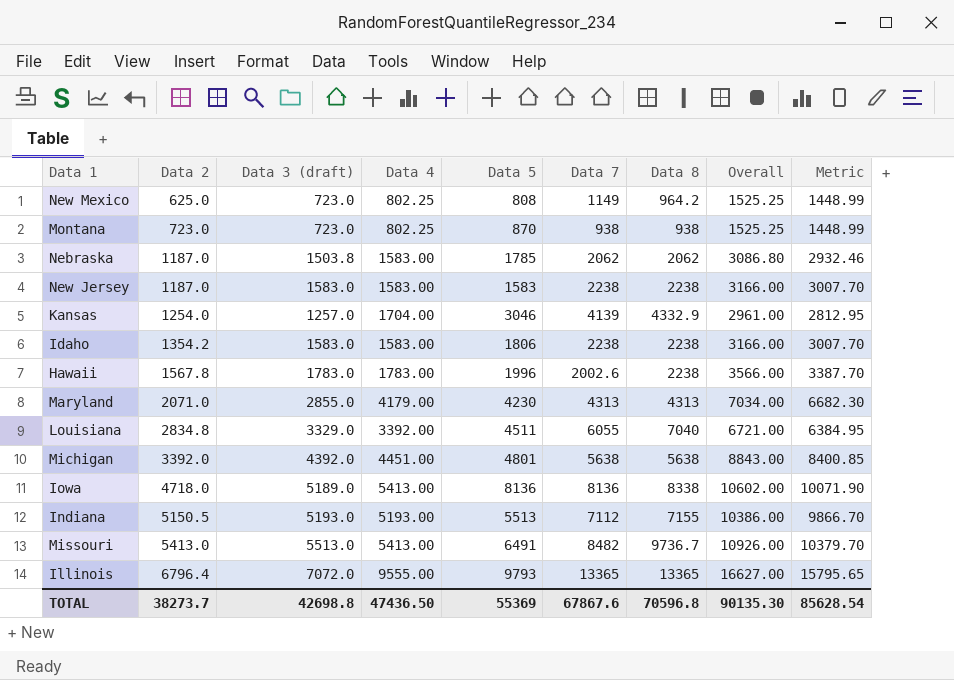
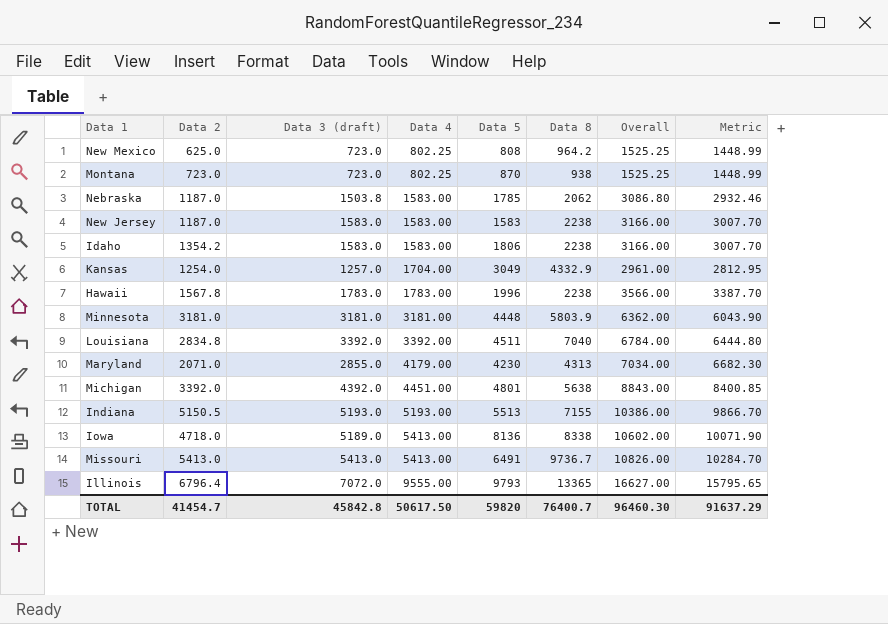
row order: Data 2 ascending -> Data 4 ascending
column Data 7 | position: 6 -> none
Kansas | Data 5: 3046 -> 3049
row Minnesota: none -> 3181.0 | 3181.0 | 3181.00 | 4448 | 5803.9 | 6362.00 | 6043.90
Louisiana | Data 3 (draft): 3329.0 -> 3392.0
Louisiana | Overall: 6721.00 -> 6784.00
Louisiana | Metric: 6384.95 -> 6444.80
Missouri | Data 3 (draft): 5513.0 -> 5413.0
Missouri | Overall: 10926.00 -> 10826.00
Missouri | Metric: 10379.70 -> 10284.70
TOTAL | Data 2: 38273.7 -> 41454.7
TOTAL | Data 3 (draft): 42698.8 -> 45842.8
TOTAL | Data 4: 47436.50 -> 50617.50
TOTAL | Data 5: 55369 -> 59820
TOTAL | Data 8: 70596.8 -> 76400.7
TOTAL | Overall: 90135.30 -> 96460.30
TOTAL | Metric: 85628.54 -> 91637.29

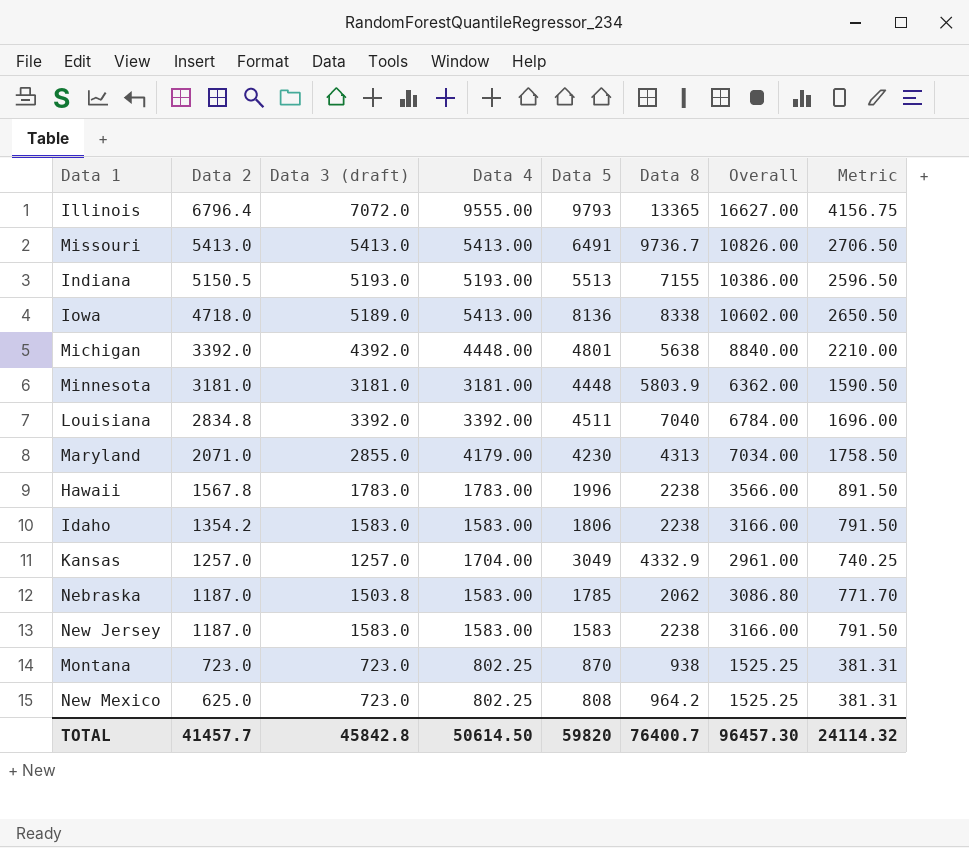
row order: Data 4 ascending -> Data 2 descending
column Metric | formula: [Overall] * 0.95 -> [Overall] * 0.25
Michigan | Data 4: 4451.00 -> 4448.00
Michigan | Overall: 8843.00 -> 8840.00
Kansas | Data 2: 1254.0 -> 1257.0
TOTAL | Data 2: 41454.7 -> 41457.7
TOTAL | Data 4: 50617.50 -> 50614.50
TOTAL | Overall: 96460.30 -> 96457.30
TOTAL | Metric: 91637.29 -> 24114.32

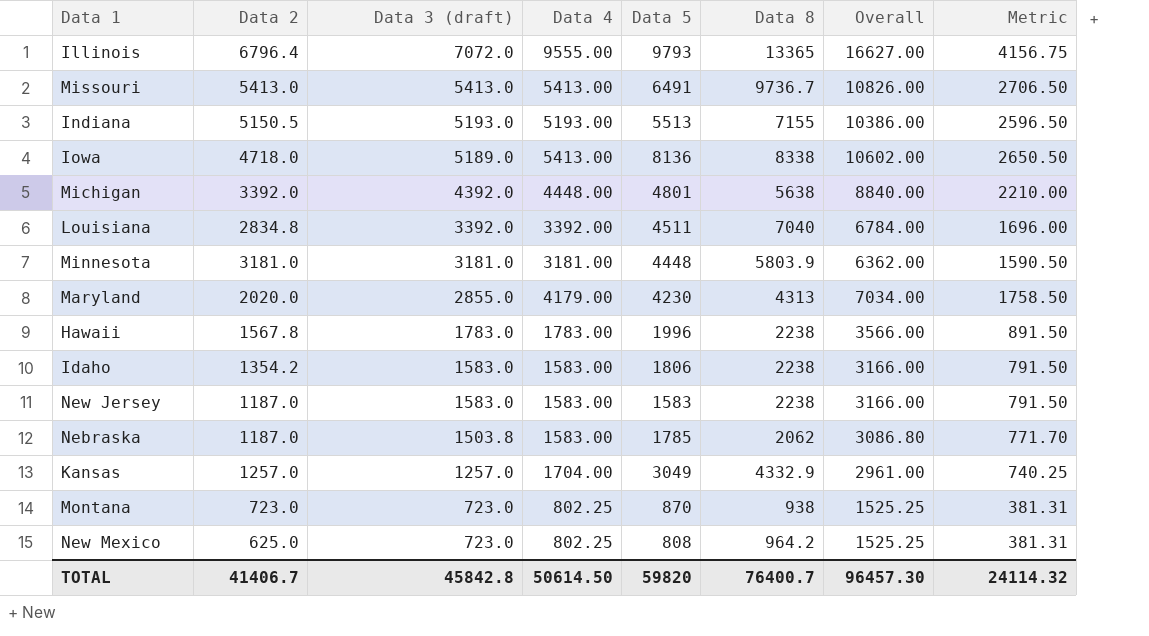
row order: Data 2 descending -> Data 3 (draft) descending
Maryland | Data 2: 2071.0 -> 2020.0
TOTAL | Data 2: 41457.7 -> 41406.7

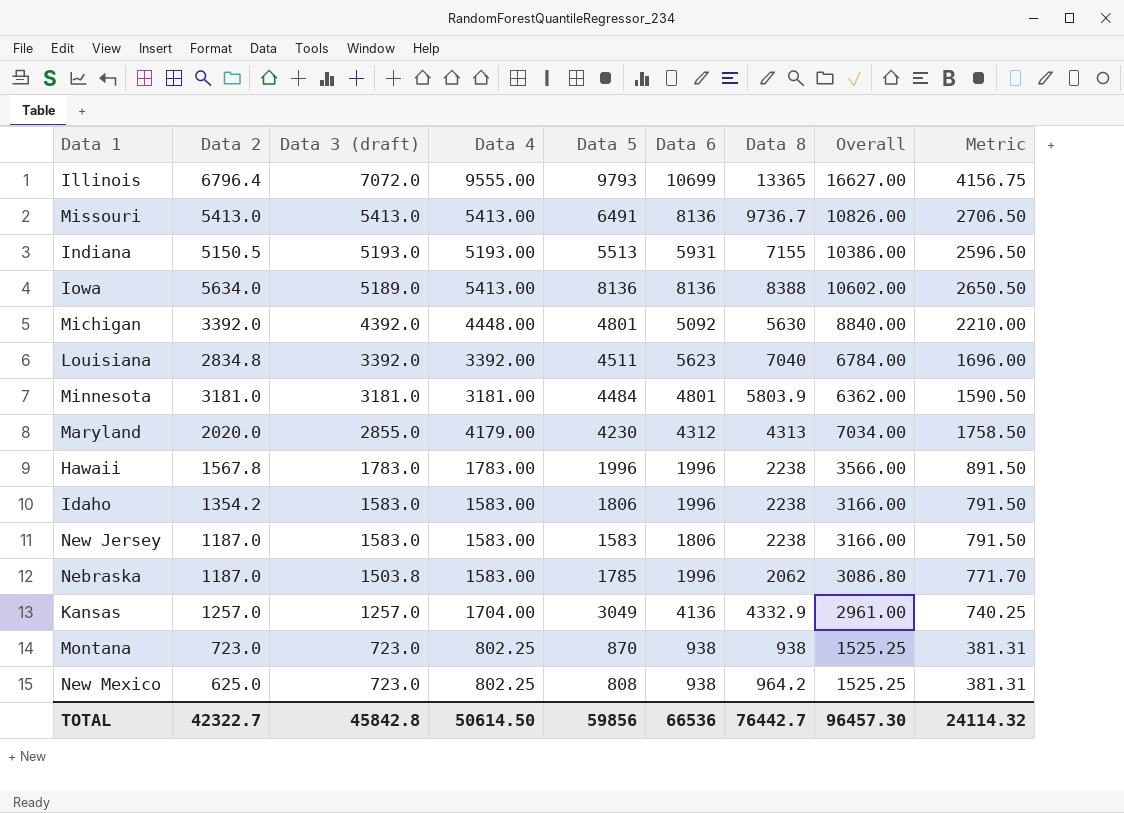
column Data 6 | position: none -> 6
Iowa | Data 2: 4718.0 -> 5634.0
Iowa | Data 8: 8338 -> 8388
Michigan | Data 8: 5638 -> 5630
Minnesota | Data 5: 4448 -> 4484
TOTAL | Data 2: 41406.7 -> 42322.7
TOTAL | Data 5: 59820 -> 59856
TOTAL | Data 8: 76400.7 -> 76442.7

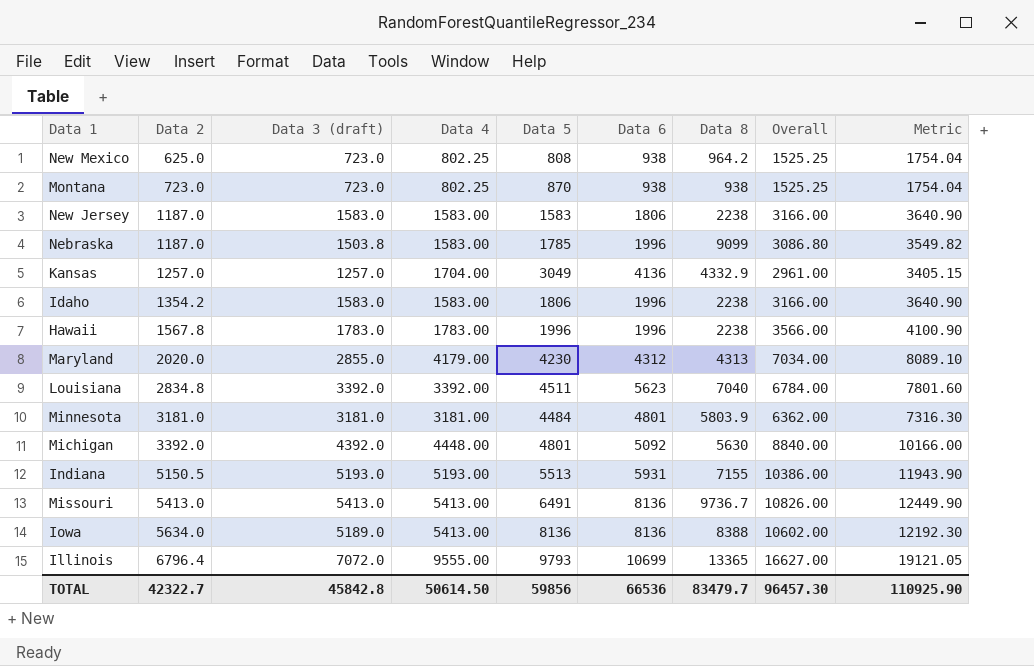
row order: Data 3 (draft) descending -> Data 2 ascending
column Metric | formula: [Overall] * 0.25 -> [Overall] * 1.15
Nebraska | Data 8: 2062 -> 9099
TOTAL | Data 8: 76442.7 -> 83479.7
TOTAL | Metric: 24114.32 -> 110925.90

